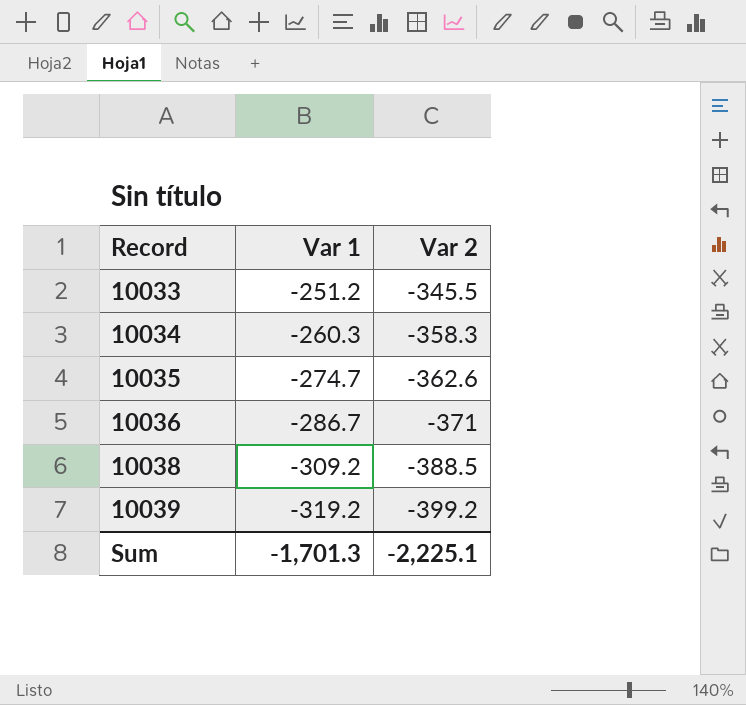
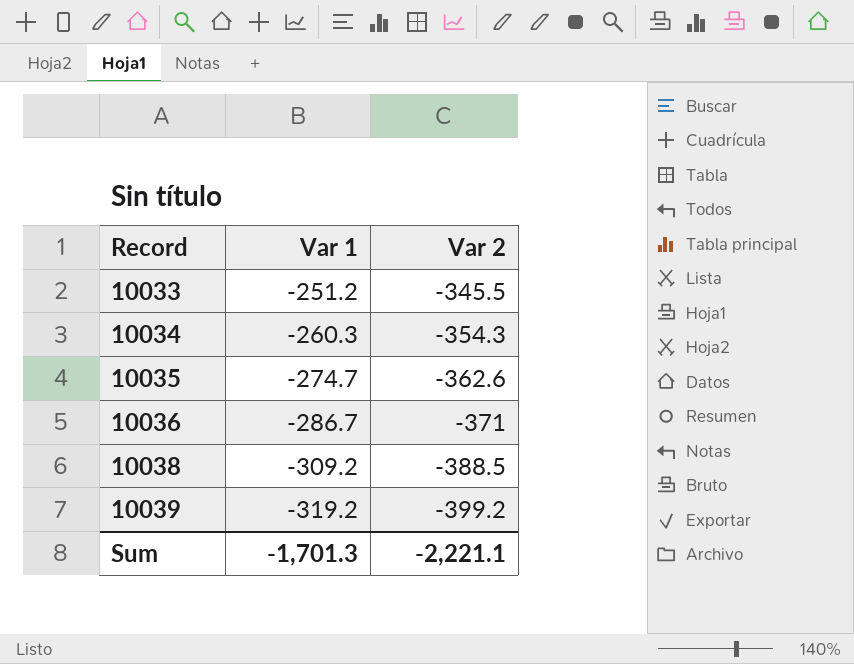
10034 | Var 2: -358.3 -> -354.3
Sum | Var 2: -2,225.1 -> -2,221.1

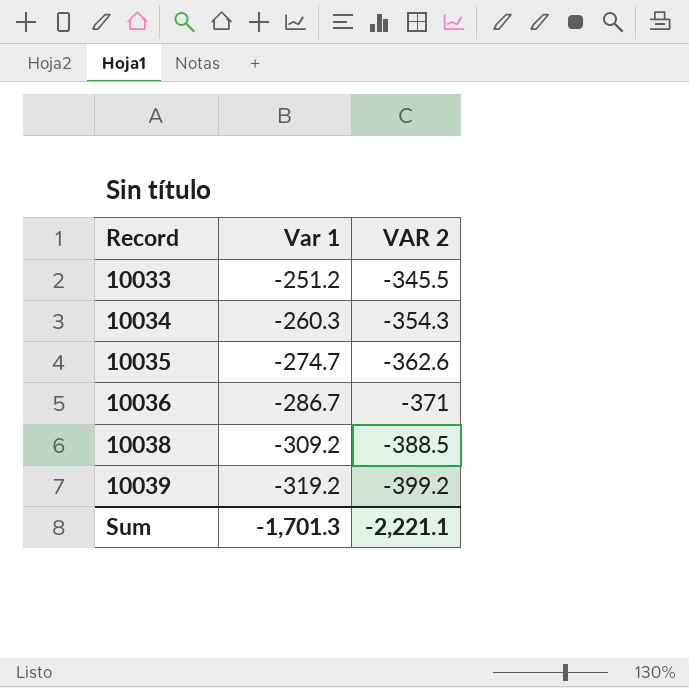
column name: Var 2 -> VAR 2

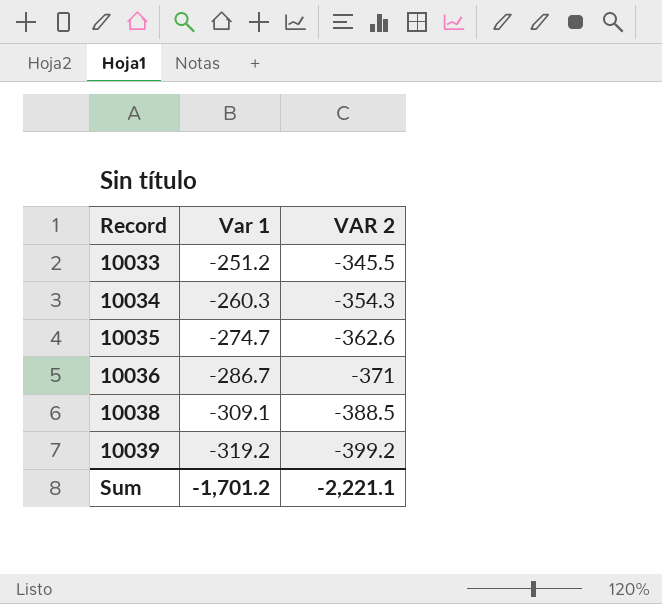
10038 | Var 1: -309.2 -> -309.1
Sum | Var 1: -1,701.3 -> -1,701.2

